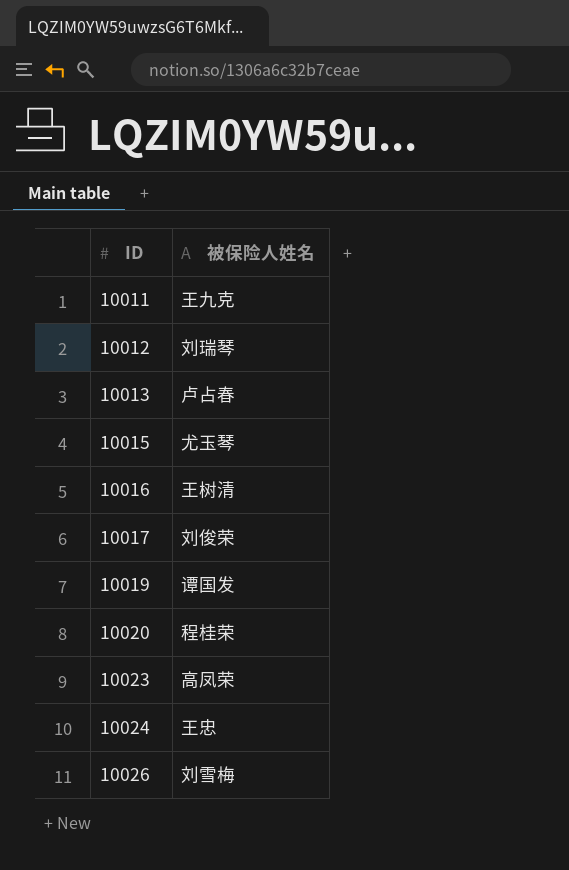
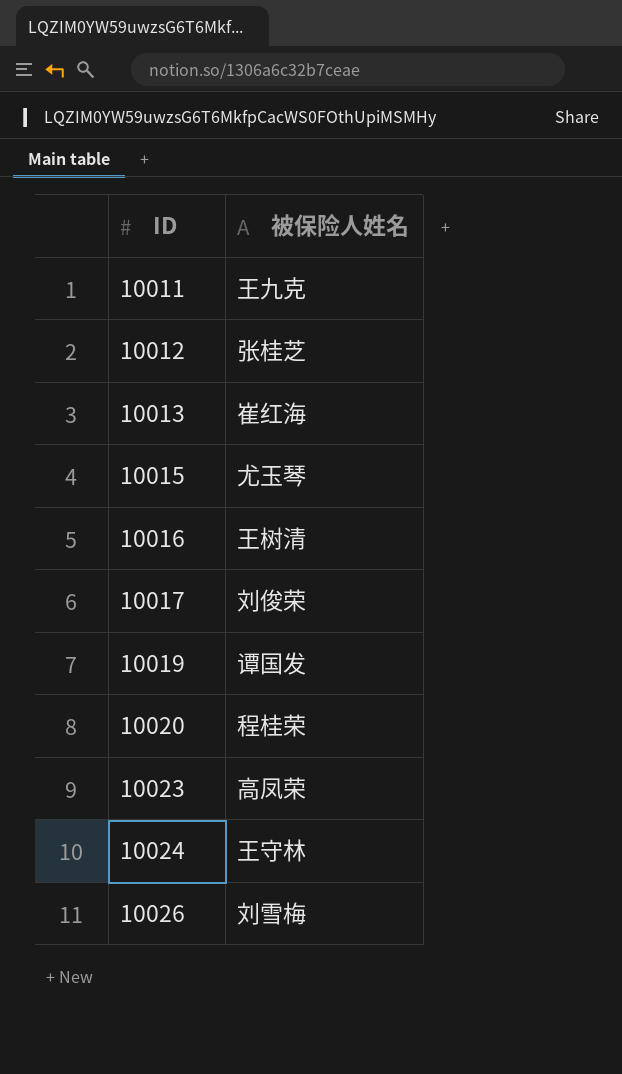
10012 | 被保险人姓名: 刘瑞琴 -> 张桂芝
10013 | 被保险人姓名: 卢占春 -> 崔红海
10024 | 被保险人姓名: 王忠 -> 王守林

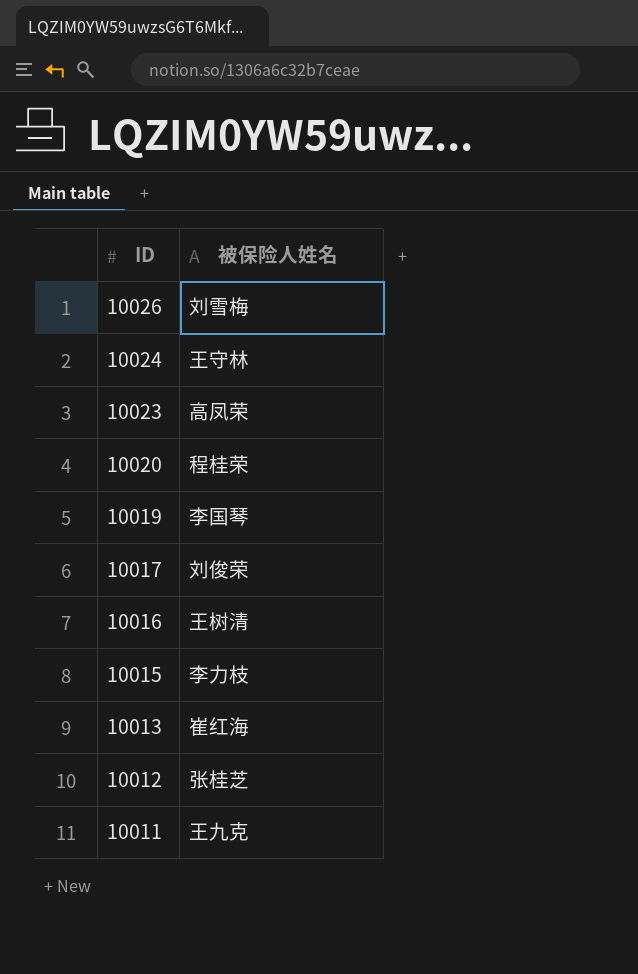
row order: ID ascending -> ID descending
10019 | 被保险人姓名: 谭国发 -> 李国琴
10015 | 被保险人姓名: 尤玉琴 -> 李力枝

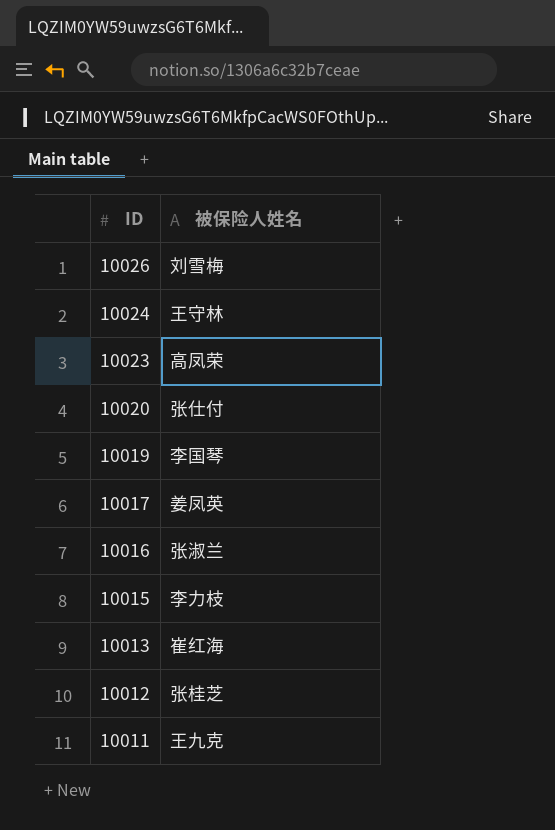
10020 | 被保险人姓名: 程桂荣 -> 张仕付
10017 | 被保险人姓名: 刘俊荣 -> 姜凤英
10016 | 被保险人姓名: 王树清 -> 张淑兰

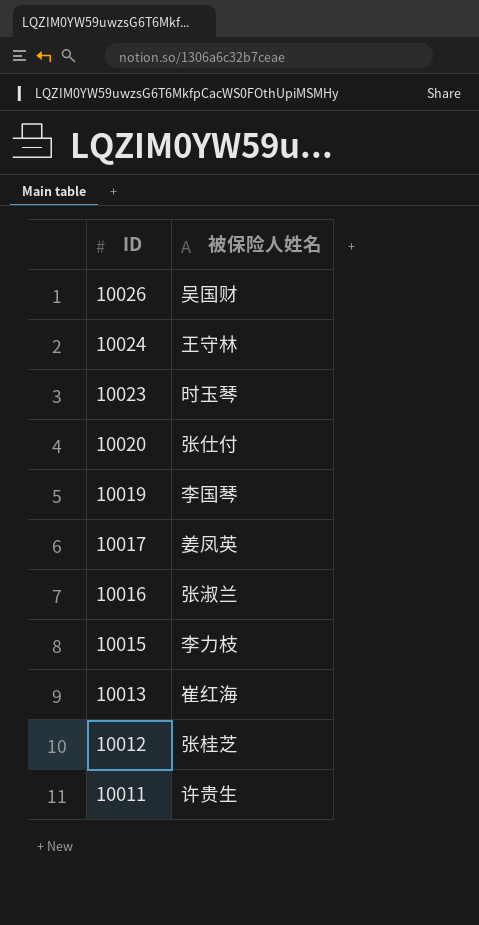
10026 | 被保险人姓名: 刘雪梅 -> 吴国财
10023 | 被保险人姓名: 高凤荣 -> 时玉琴
10011 | 被保险人姓名: 王九克 -> 许贵生

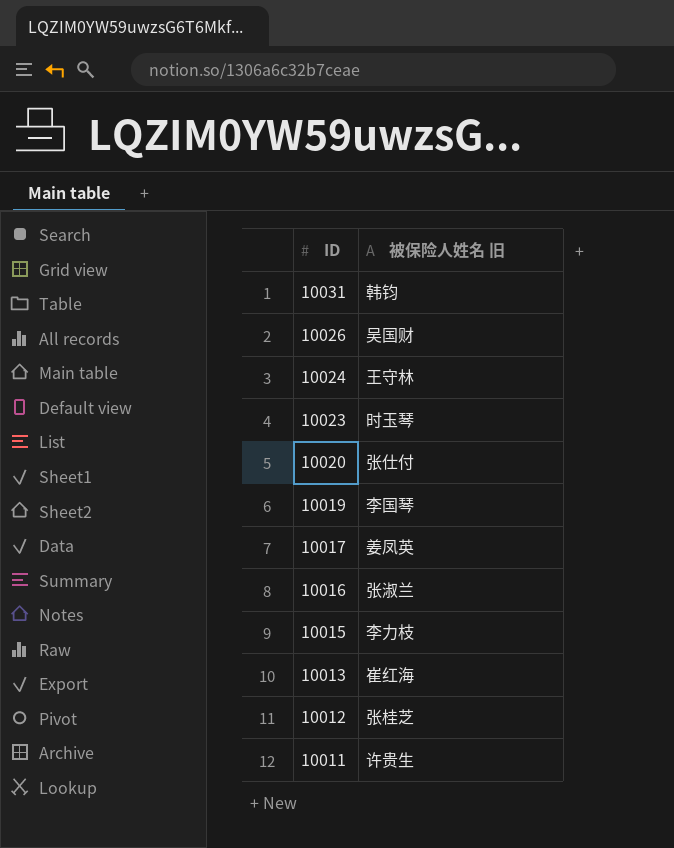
column name: 被保险人姓名 -> 被保险人姓名 旧
row 10031: none -> 韩钧

